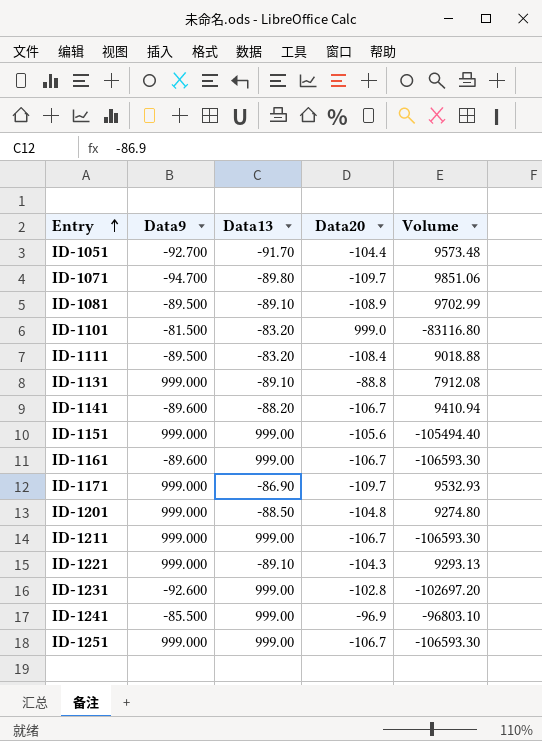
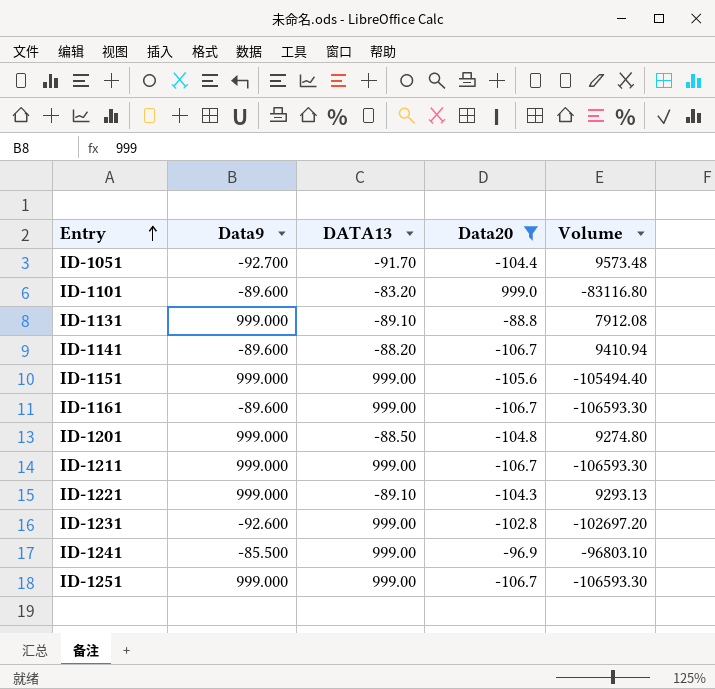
filter: none -> Data20 >= -106.7
column name: Data13 -> DATA13
ID-1101 | Data9: -81.500 -> -89.600

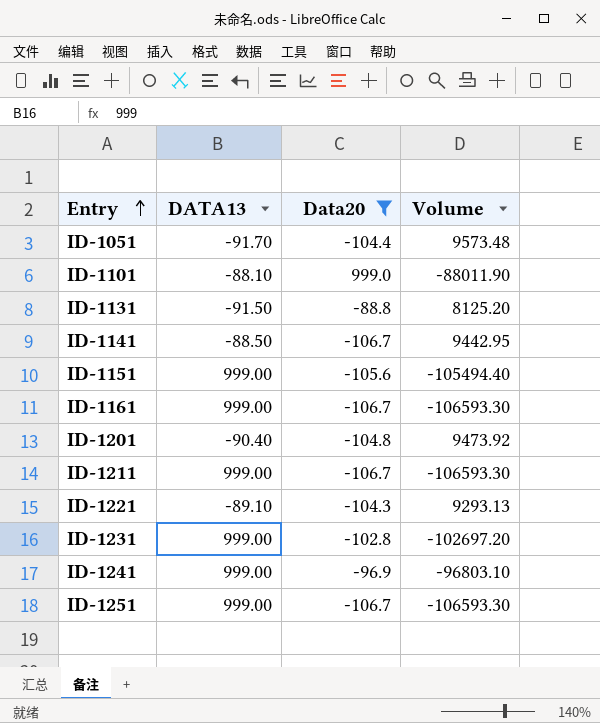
column Data9 | position: 2 -> none
ID-1101 | DATA13: -83.20 -> -88.10
ID-1101 | Volume: -83116.80 -> -88011.90
ID-1131 | DATA13: -89.10 -> -91.50
ID-1131 | Volume: 7912.08 -> 8125.20
ID-1141 | DATA13: -88.20 -> -88.50
ID-1141 | Volume: 9410.94 -> 9442.95
ID-1201 | DATA13: -88.50 -> -90.40
ID-1201 | Volume: 9274.80 -> 9473.92

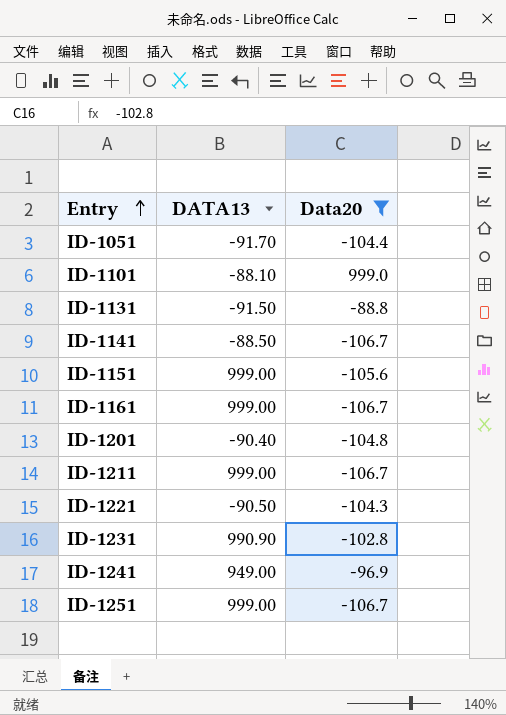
column Volume | formula: [DATA13] * [Data20] -> none
ID-1221 | DATA13: -89.10 -> -90.50
ID-1231 | DATA13: 999.00 -> 990.90
ID-1241 | DATA13: 999.00 -> 949.00

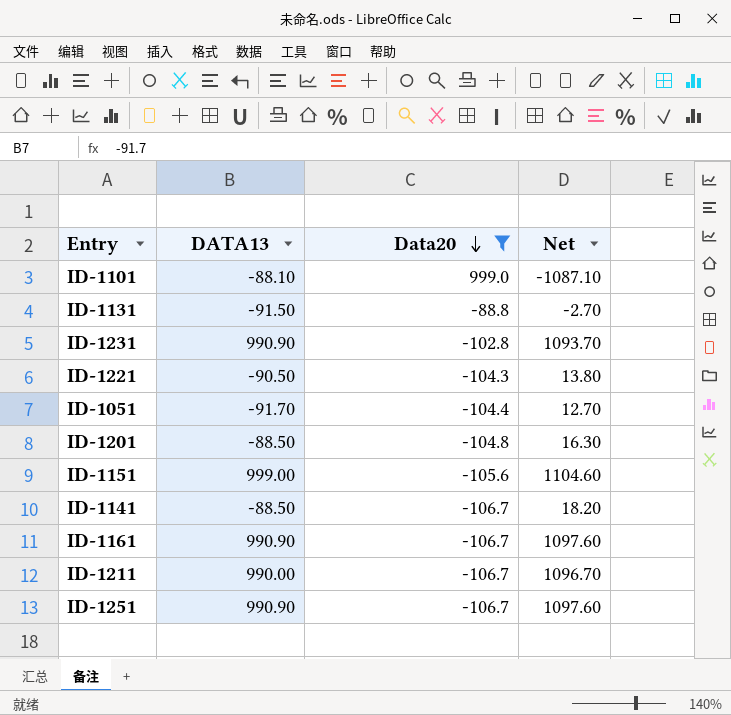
row order: Entry ascending -> Data20 descending
column Net | formula: none -> [DATA13] - [Data20]
row ID-1241: 949.00 | -96.9 -> none
ID-1201 | DATA13: -90.40 -> -88.50
ID-1161 | DATA13: 999.00 -> 990.90
ID-1211 | DATA13: 999.00 -> 990.00
ID-1251 | DATA13: 999.00 -> 990.90

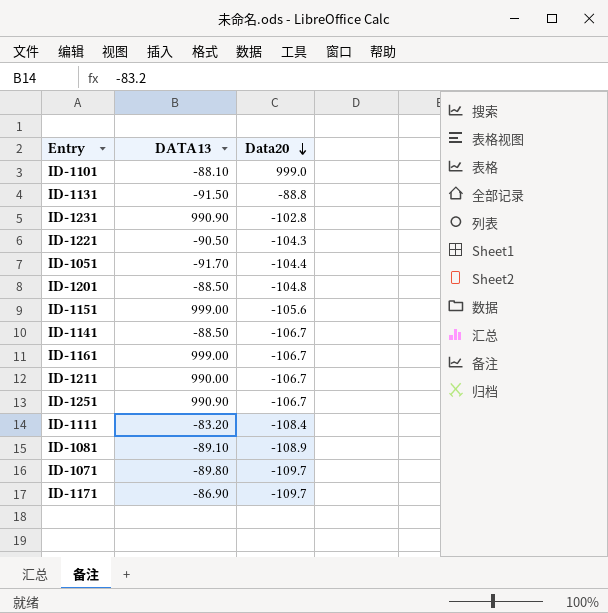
filter: Data20 >= -106.7 -> none
column Net | formula: [DATA13] - [Data20] -> none
ID-1161 | DATA13: 990.90 -> 999.00

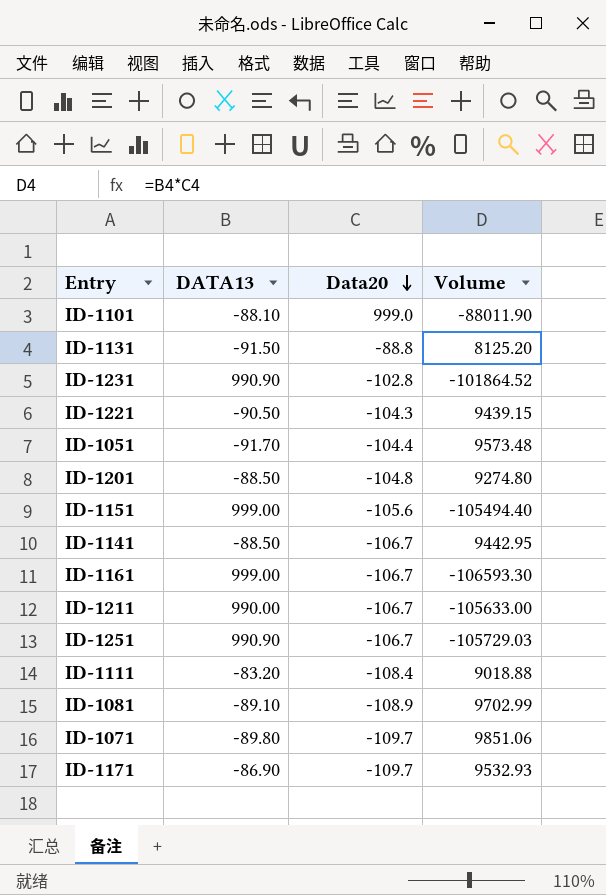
column Volume | formula: none -> [DATA13] * [Data20]

